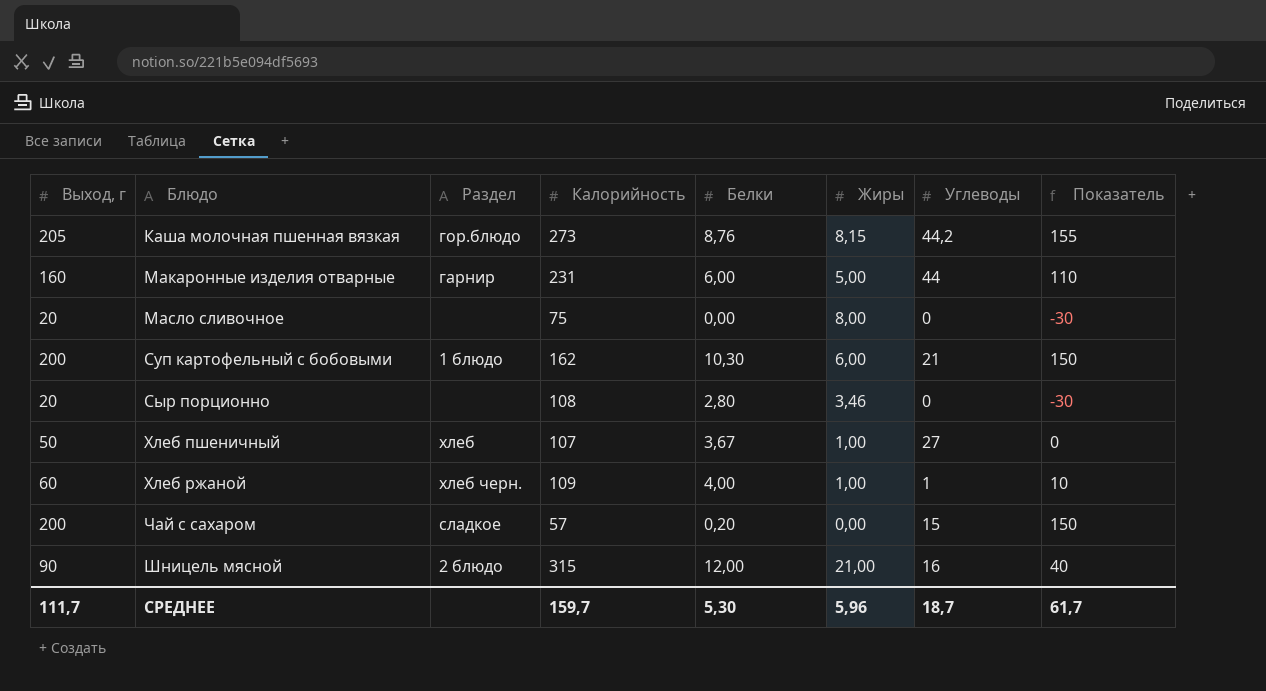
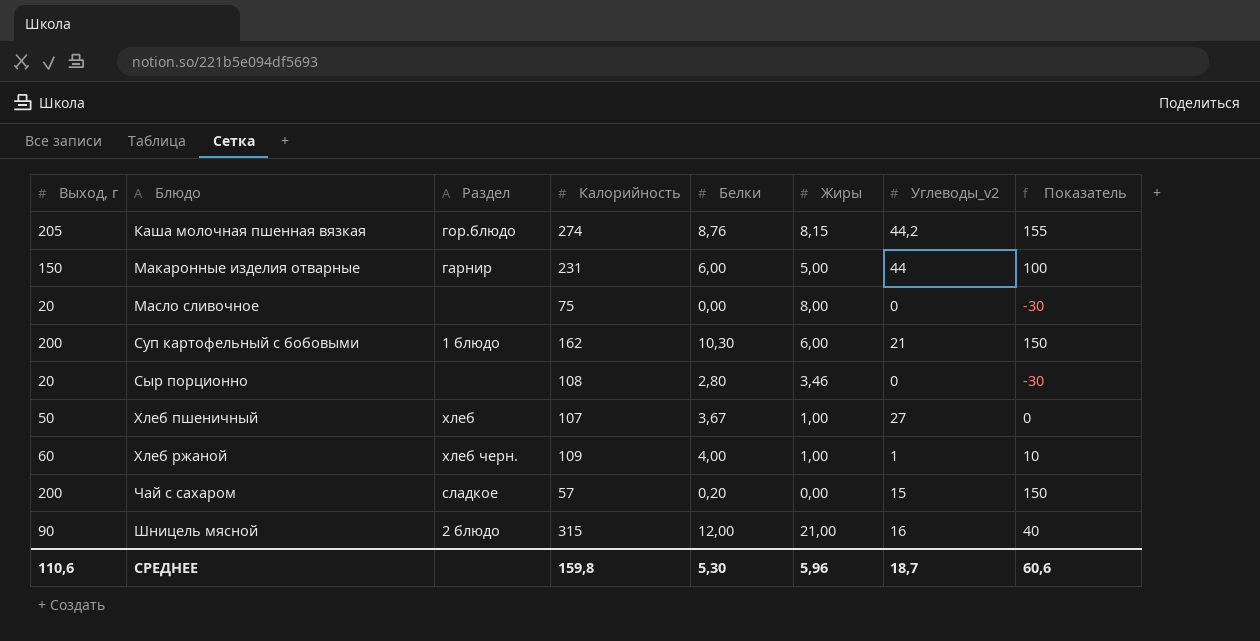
column name: Углеводы -> Углеводы_v2
Каша молочная пшенная вязкая | Калорийность: 273 -> 274
Макаронные изделия отварные | Выход, г: 160 -> 150
Макаронные изделия отварные | Показатель: 110 -> 100
СРЕДНЕЕ | Выход, г: 111,7 -> 110,6
СРЕДНЕЕ | Калорийность: 159,7 -> 159,8
СРЕДНЕЕ | Показатель: 61,7 -> 60,6

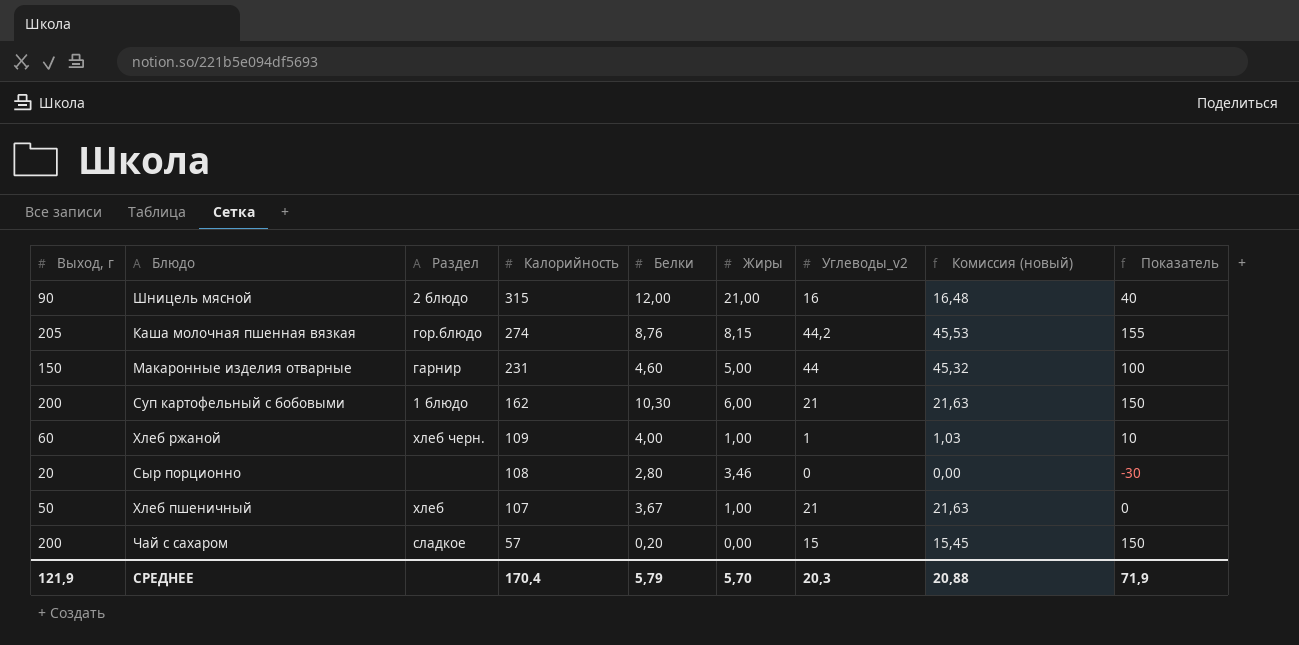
row order: Блюдо ascending -> Калорийность descending
column Комиссия (новый) | formula: none -> [Углеводы_v2] * 1,03
row Масло сливочное: 20 | none | 75 | 0,00 | 8,00 | 0 | -30 -> none
Макаронные изделия отварные | Белки: 6,00 -> 4,60
Хлеб пшеничный | Углеводы_v2: 27 -> 21
СРЕДНЕЕ | Выход, г: 110,6 -> 121,9
СРЕДНЕЕ | Калорийность: 159,8 -> 170,4
СРЕДНЕЕ | Белки: 5,30 -> 5,79
СРЕДНЕЕ | Жиры: 5,96 -> 5,70
СРЕДНЕЕ | Углеводы_v2: 18,7 -> 20,3
СРЕДНЕЕ | Показатель: 60,6 -> 71,9

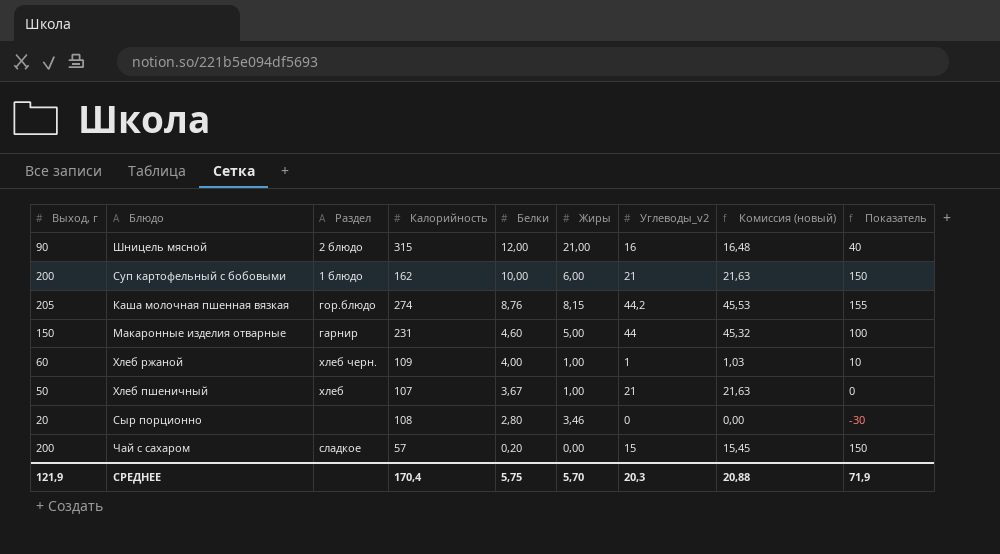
row order: Калорийность descending -> Белки descending
Суп картофельный с бобовыми | Белки: 10,30 -> 10,00
СРЕДНЕЕ | Белки: 5,79 -> 5,75

